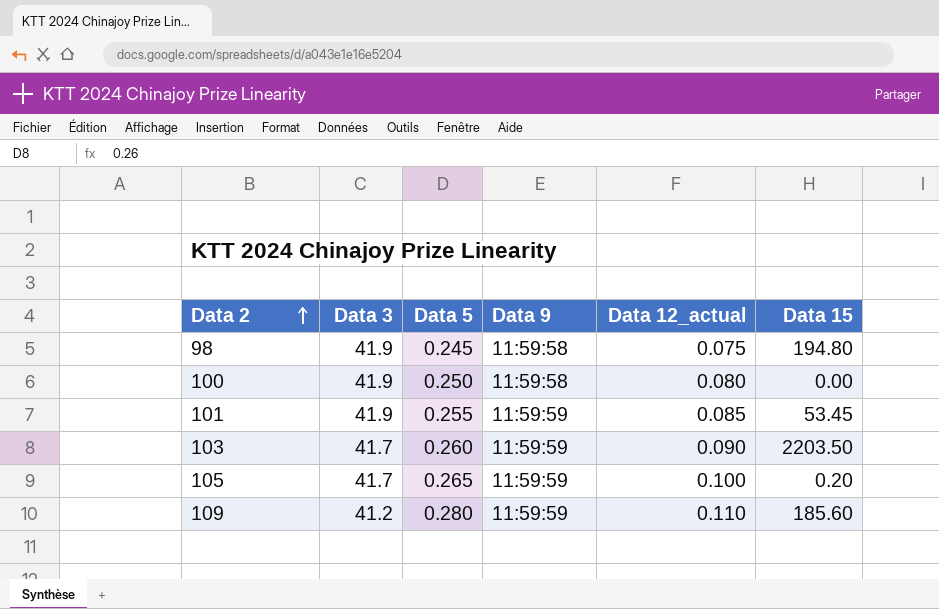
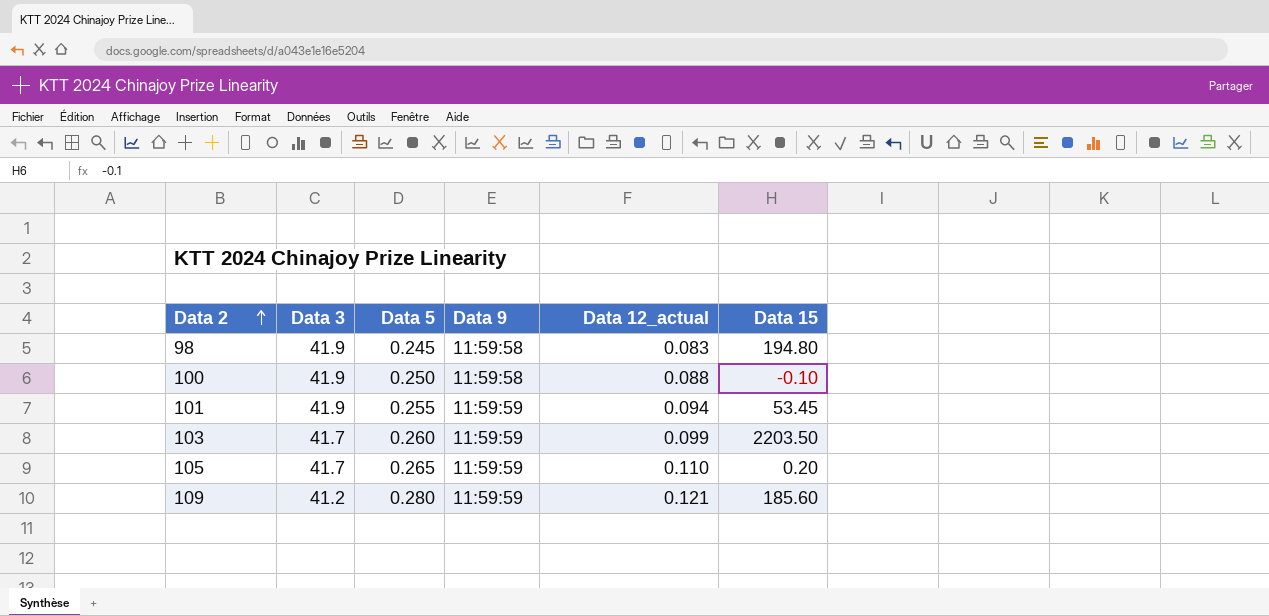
98 | Data 12_actual: 0.075 -> 0.083
100 | Data 12_actual: 0.080 -> 0.088
100 | Data 15: 0.00 -> -0.10
101 | Data 12_actual: 0.085 -> 0.094
103 | Data 12_actual: 0.090 -> 0.099
105 | Data 12_actual: 0.100 -> 0.110
109 | Data 12_actual: 0.110 -> 0.121

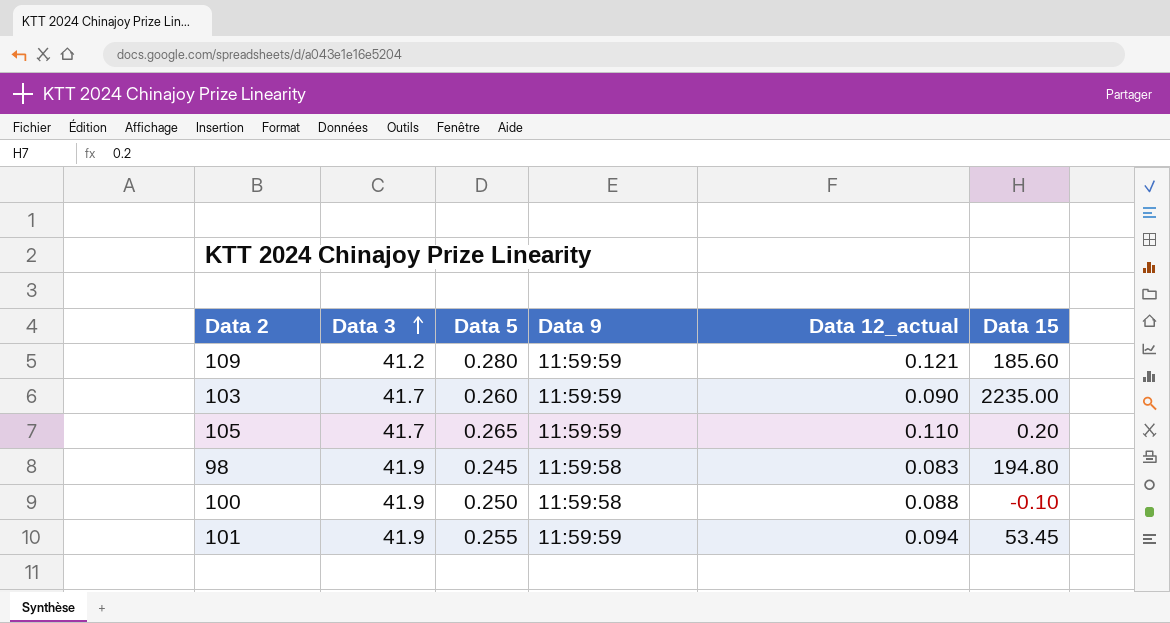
row order: Data 2 ascending -> Data 3 ascending
103 | Data 12_actual: 0.099 -> 0.090
103 | Data 15: 2203.50 -> 2235.00

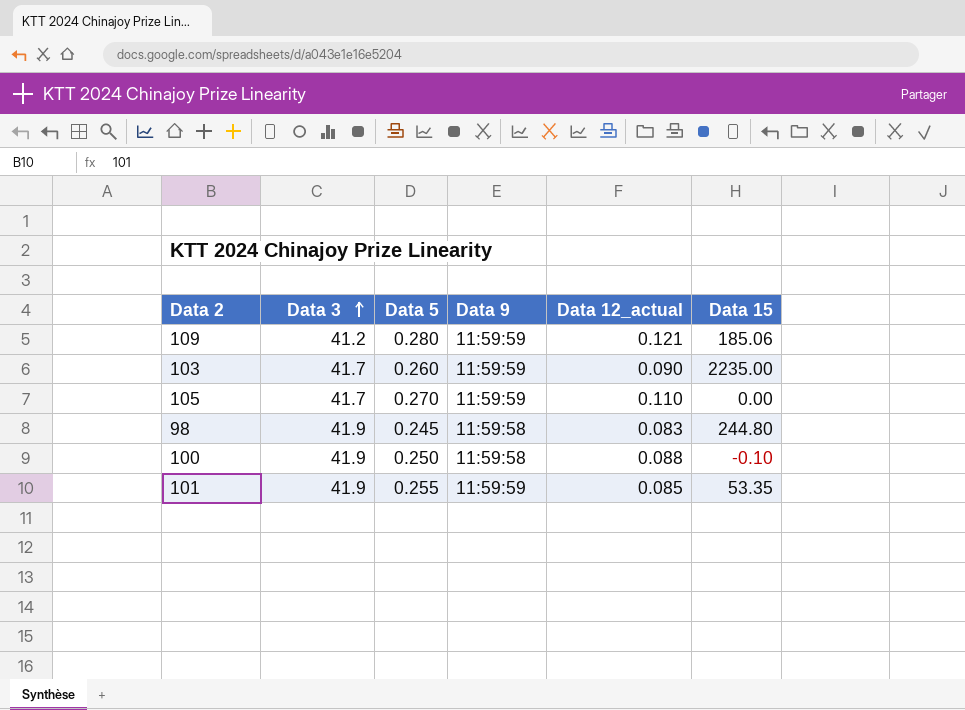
109 | Data 15: 185.60 -> 185.06
105 | Data 5: 0.265 -> 0.270
105 | Data 15: 0.20 -> 0.00
98 | Data 15: 194.80 -> 244.80
101 | Data 12_actual: 0.094 -> 0.085
101 | Data 15: 53.45 -> 53.35

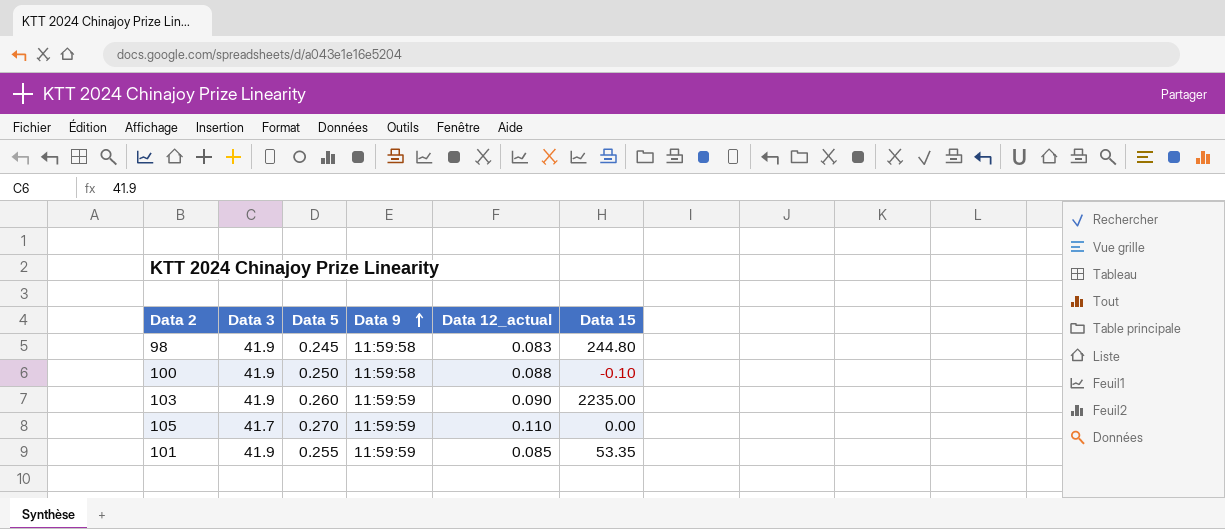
row order: Data 3 ascending -> Data 9 ascending
row 109: 41.2 | 0.280 | 11:59:59 | 0.121 | 185.06 -> none
103 | Data 3: 41.7 -> 41.9

